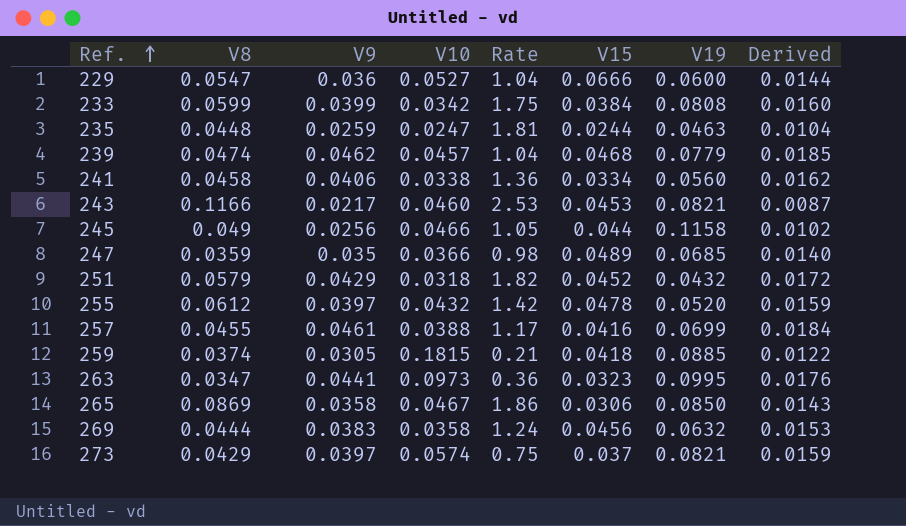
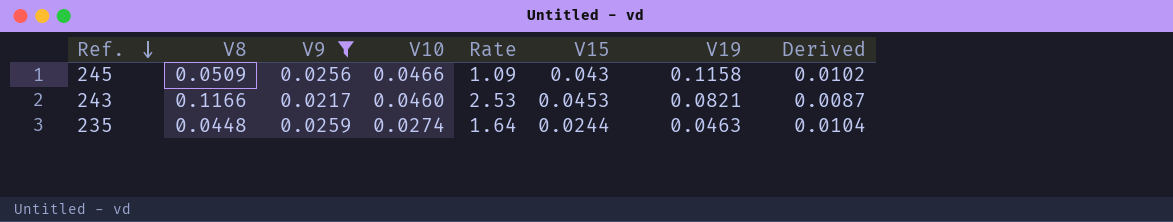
filter: none -> V9 <= 0.0259
row order: Ref. ascending -> Ref. descending
245 | V8: 0.049 -> 0.0509
245 | Rate: 1.05 -> 1.09
245 | V15: 0.044 -> 0.043
235 | V10: 0.0247 -> 0.0274
235 | Rate: 1.81 -> 1.64

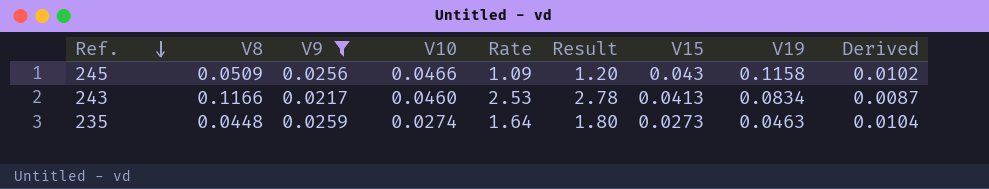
column Result | formula: none -> [Rate] * 1.1
243 | V15: 0.0453 -> 0.0413
243 | V19: 0.0821 -> 0.0834
235 | V15: 0.0244 -> 0.0273

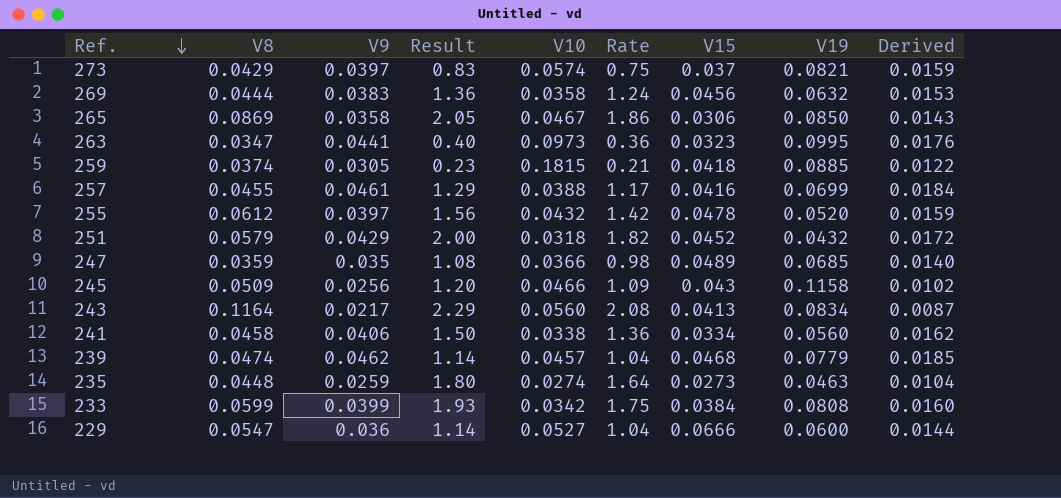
filter: V9 <= 0.0259 -> none
column Result | position: 6 -> 4
243 | V8: 0.1166 -> 0.1164
243 | Result: 2.78 -> 2.29
243 | V10: 0.0460 -> 0.0560
243 | Rate: 2.53 -> 2.08

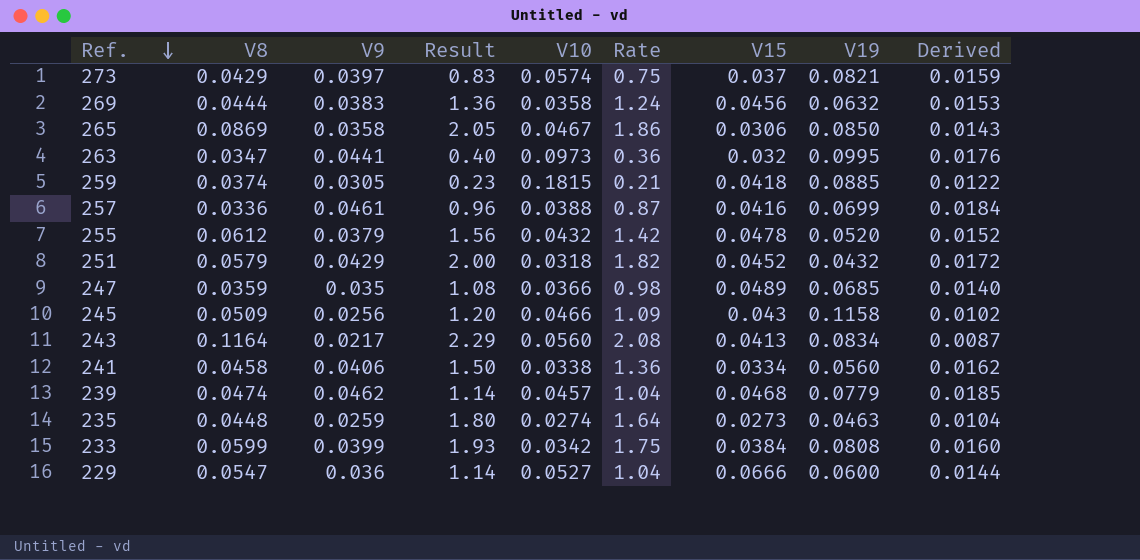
263 | V15: 0.0323 -> 0.032
257 | V8: 0.0455 -> 0.0336
257 | Result: 1.29 -> 0.96
257 | Rate: 1.17 -> 0.87
255 | V9: 0.0397 -> 0.0379
255 | Derived: 0.0159 -> 0.0152

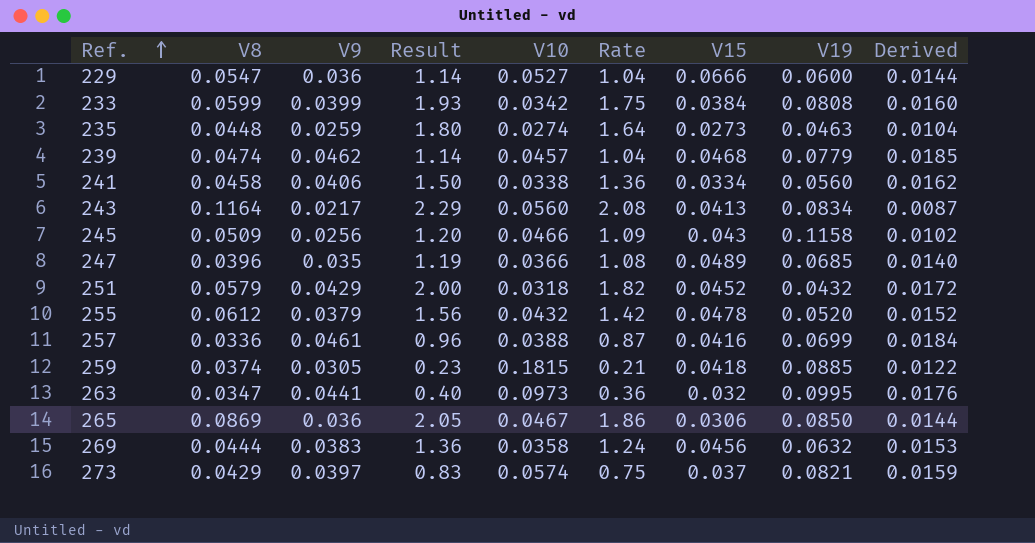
row order: Ref. descending -> Ref. ascending
247 | V8: 0.0359 -> 0.0396
247 | Result: 1.08 -> 1.19
247 | Rate: 0.98 -> 1.08
265 | V9: 0.0358 -> 0.036
265 | Derived: 0.0143 -> 0.0144

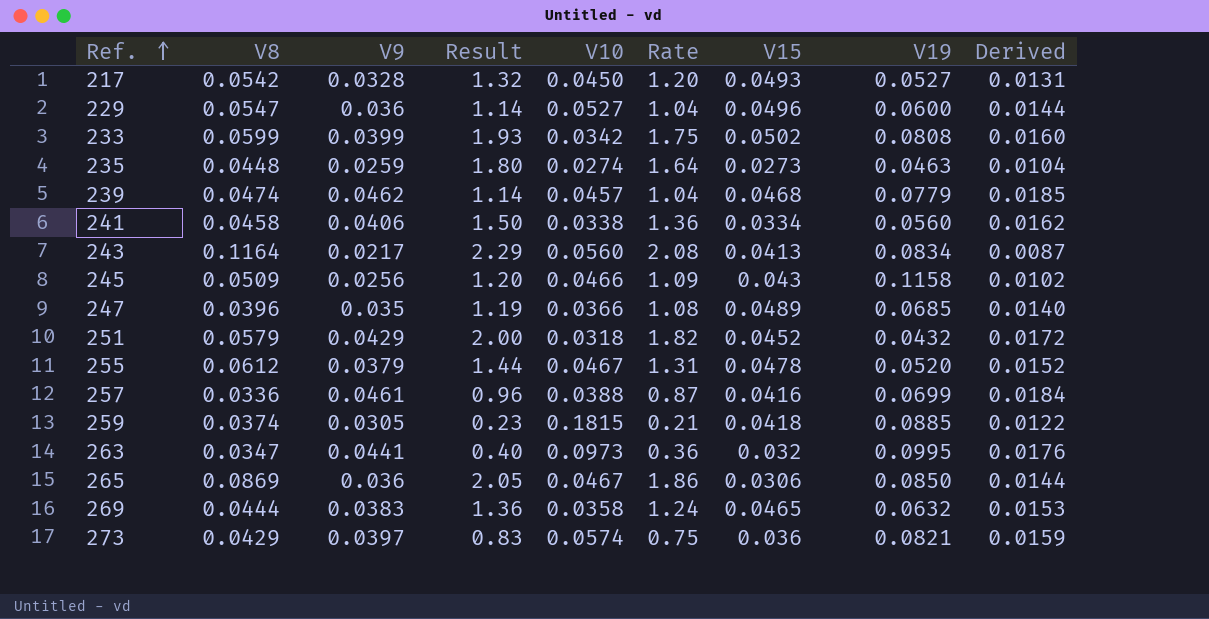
row 217: none -> 0.0542 | 0.0328 | 1.32 | 0.0450 | 1.20 | 0.0493 | 0.0527 | 0.0131
229 | V15: 0.0666 -> 0.0496
233 | V15: 0.0384 -> 0.0502
255 | Result: 1.56 -> 1.44
255 | V10: 0.0432 -> 0.0467
255 | Rate: 1.42 -> 1.31
269 | V15: 0.0456 -> 0.0465
273 | V15: 0.037 -> 0.036

